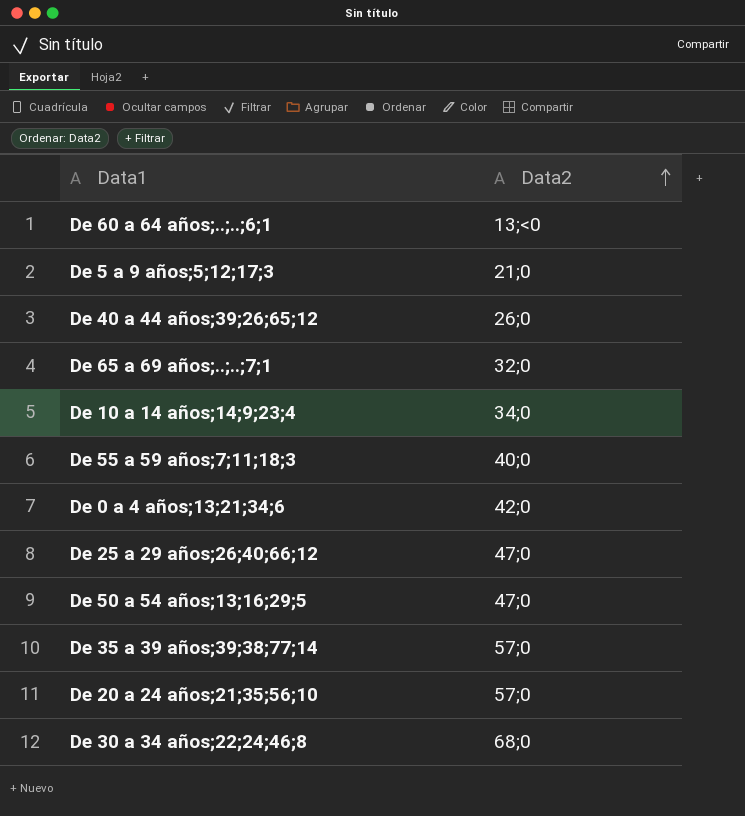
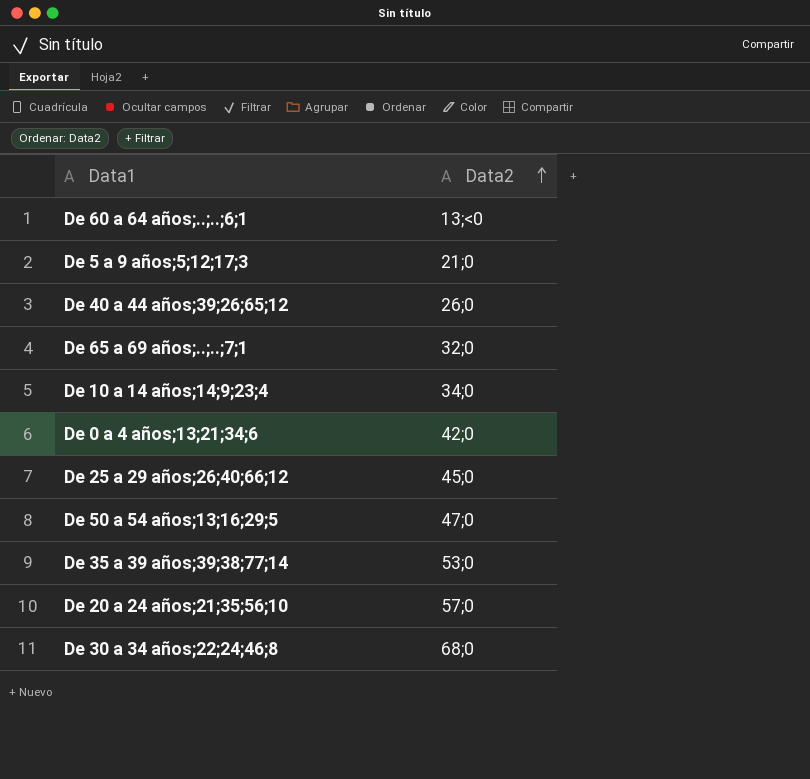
row De 55 a 59 años;7;11;18;3: 40;0 -> none
De 25 a 29 años;26;40;66;12 | Data2: 47;0 -> 45;0
De 35 a 39 años;39;38;77;14 | Data2: 57;0 -> 53;0

